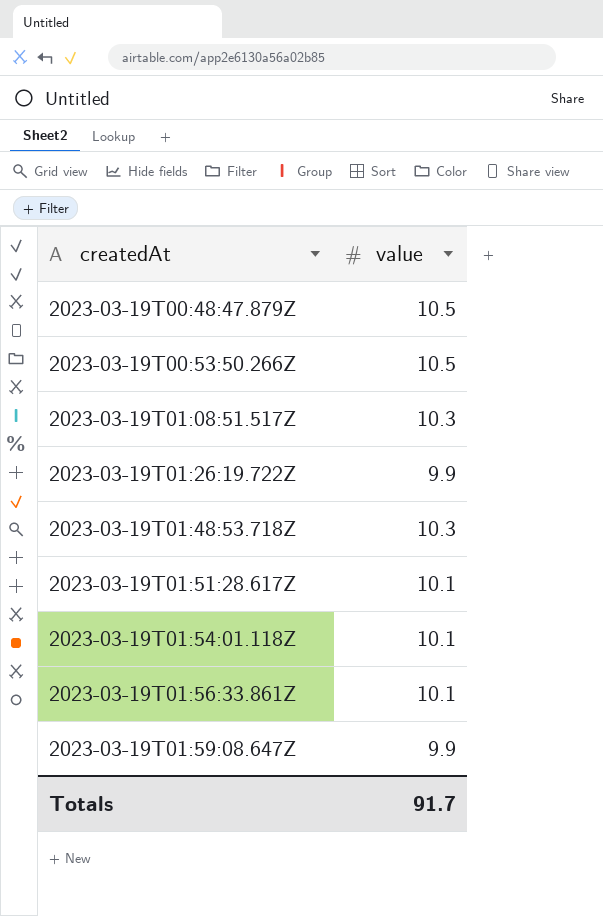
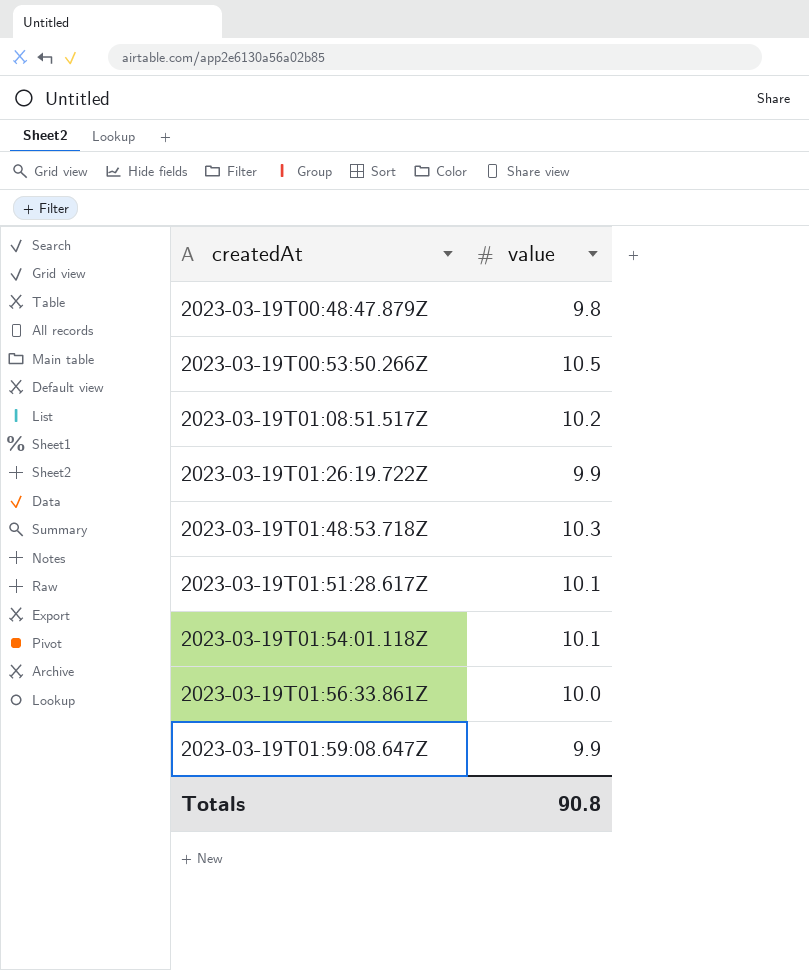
2023-03-19T00:48:47.879Z | value: 10.5 -> 9.8
2023-03-19T01:08:51.517Z | value: 10.3 -> 10.2
2023-03-19T01:56:33.861Z | value: 10.1 -> 10.0
Totals | value: 91.7 -> 90.8

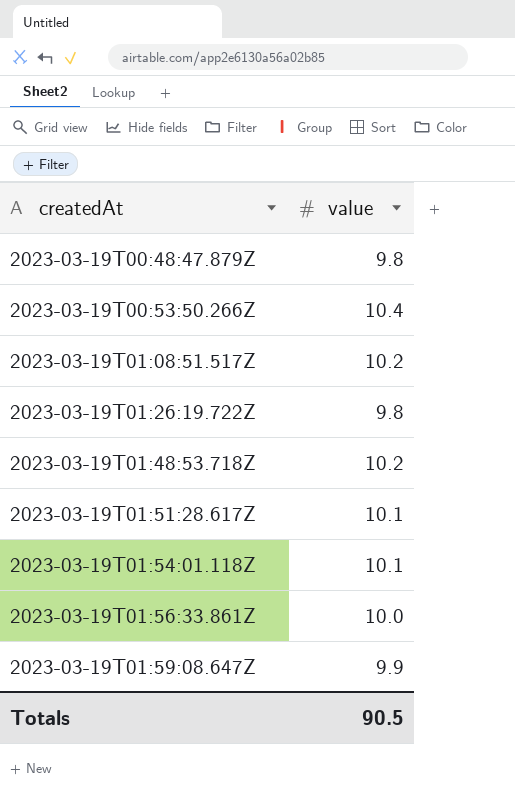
2023-03-19T00:53:50.266Z | value: 10.5 -> 10.4
2023-03-19T01:26:19.722Z | value: 9.9 -> 9.8
2023-03-19T01:48:53.718Z | value: 10.3 -> 10.2
Totals | value: 90.8 -> 90.5

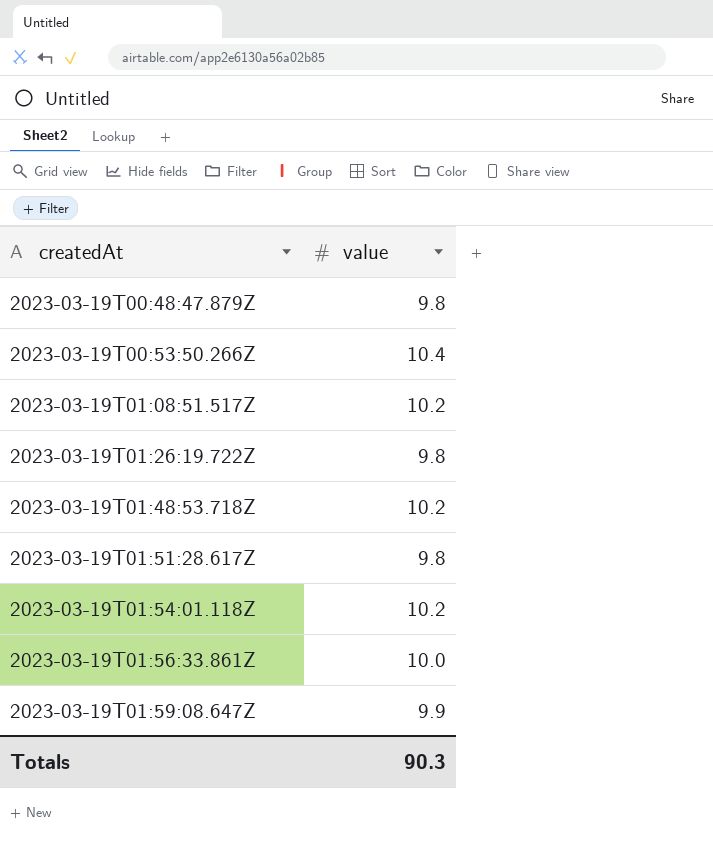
2023-03-19T01:51:28.617Z | value: 10.1 -> 9.8
2023-03-19T01:54:01.118Z | value: 10.1 -> 10.2
Totals | value: 90.5 -> 90.3

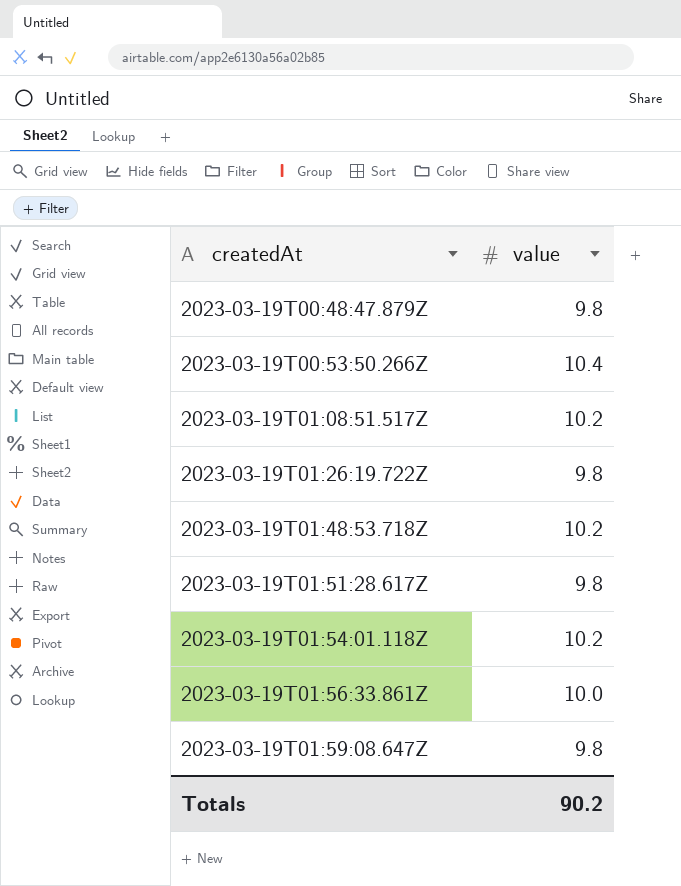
2023-03-19T01:59:08.647Z | value: 9.9 -> 9.8
Totals | value: 90.3 -> 90.2

